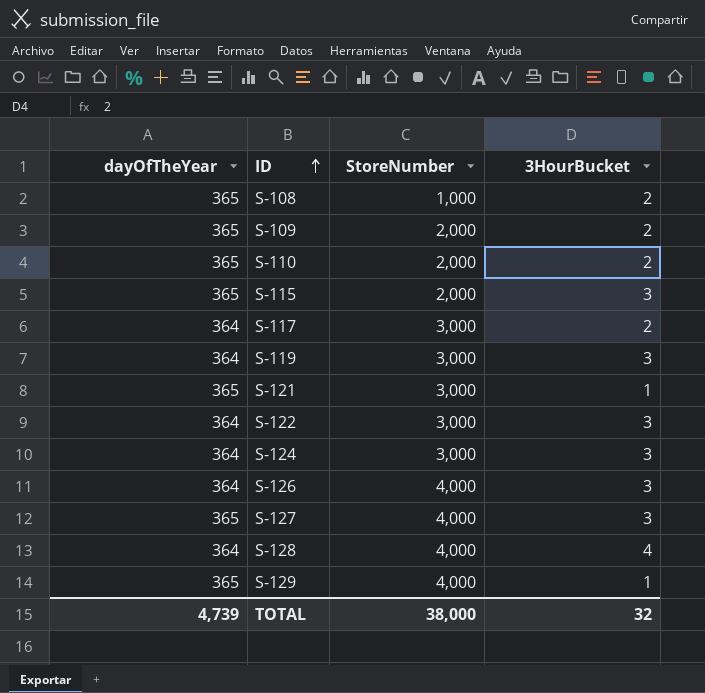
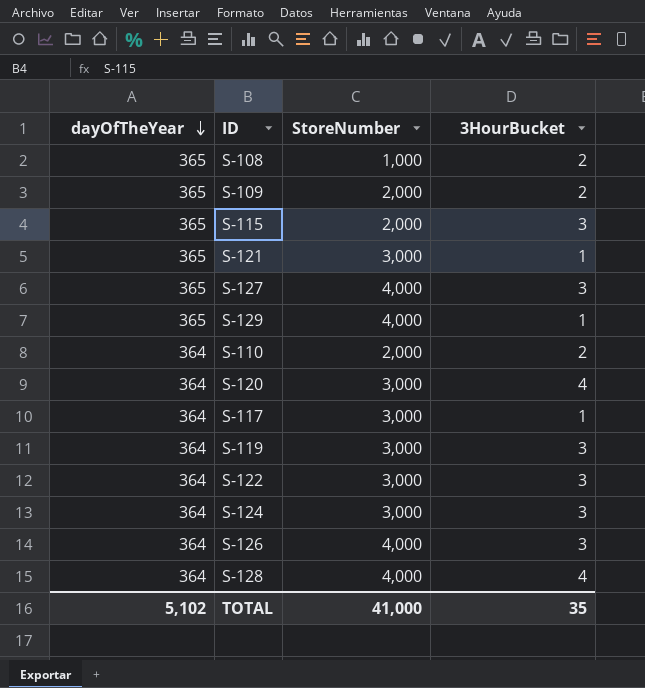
row order: ID ascending -> dayOfTheYear descending
S-110 | dayOfTheYear: 365 -> 364
row S-120: none -> 364 | 3,000 | 4
S-117 | 3HourBucket: 2 -> 1
TOTAL | dayOfTheYear: 4,739 -> 5,102
TOTAL | StoreNumber: 38,000 -> 41,000
TOTAL | 3HourBucket: 32 -> 35

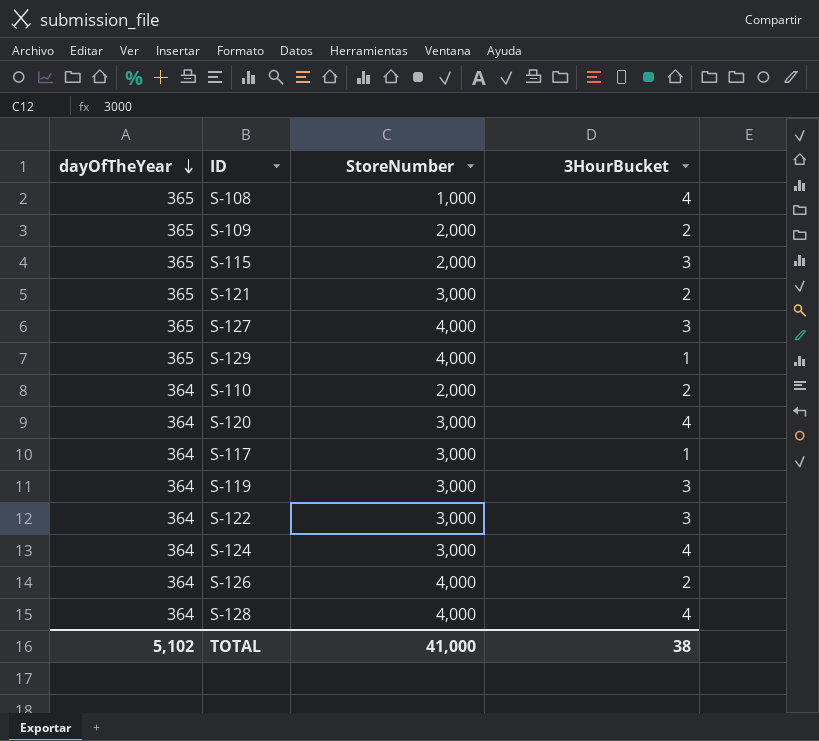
S-108 | 3HourBucket: 2 -> 4
S-121 | 3HourBucket: 1 -> 2
S-124 | 3HourBucket: 3 -> 4
S-126 | 3HourBucket: 3 -> 2
TOTAL | 3HourBucket: 35 -> 38

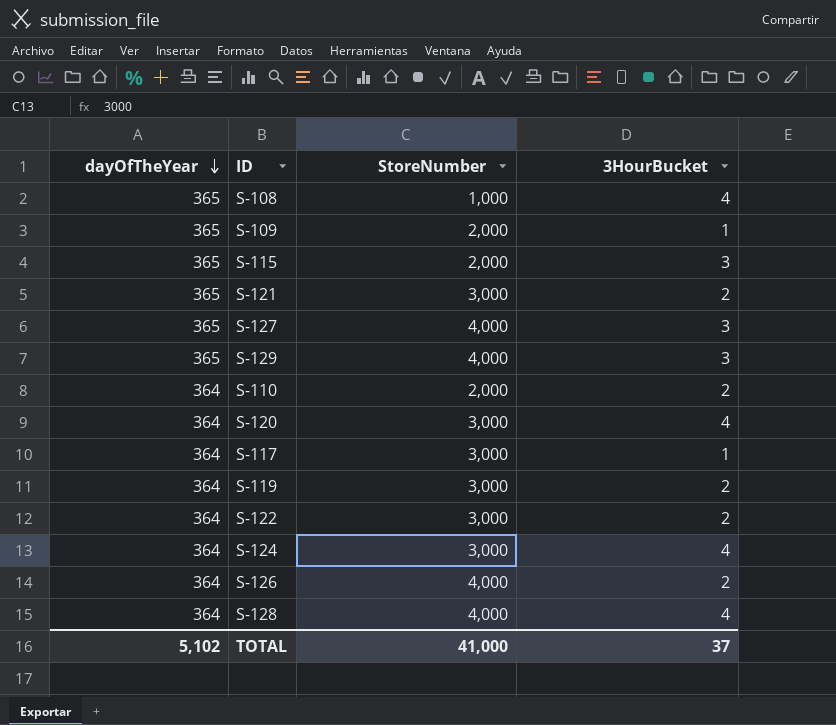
S-109 | 3HourBucket: 2 -> 1
S-129 | 3HourBucket: 1 -> 3
S-119 | 3HourBucket: 3 -> 2
S-122 | 3HourBucket: 3 -> 2
TOTAL | 3HourBucket: 38 -> 37

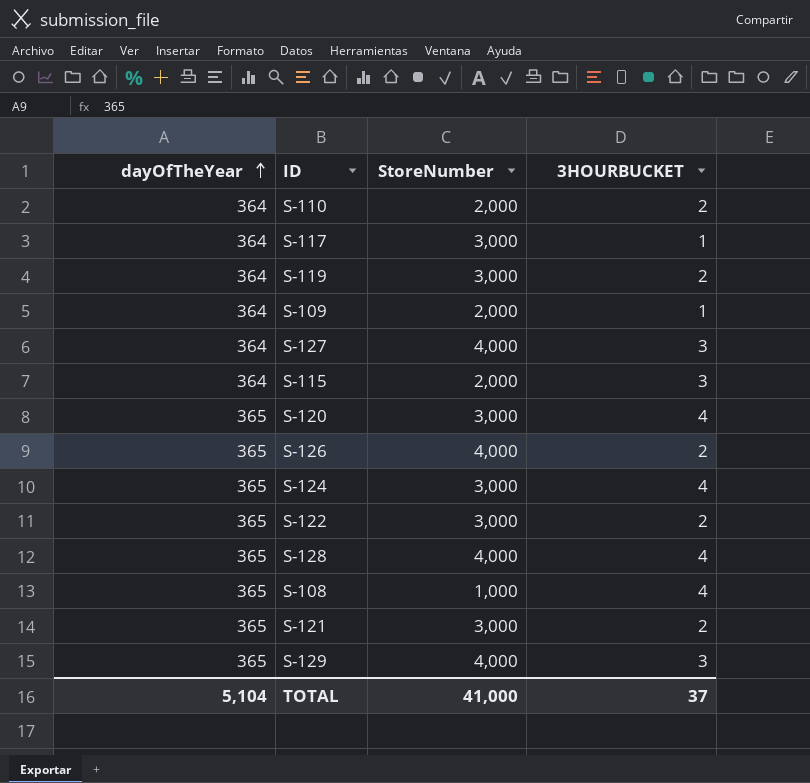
row order: dayOfTheYear descending -> dayOfTheYear ascending
column name: 3HourBucket -> 3HOURBUCKET
S-109 | dayOfTheYear: 365 -> 364
S-127 | dayOfTheYear: 365 -> 364
S-115 | dayOfTheYear: 365 -> 364
S-120 | dayOfTheYear: 364 -> 365
S-126 | dayOfTheYear: 364 -> 365
S-124 | dayOfTheYear: 364 -> 365
S-122 | dayOfTheYear: 364 -> 365
S-128 | dayOfTheYear: 364 -> 365
TOTAL | dayOfTheYear: 5,102 -> 5,104

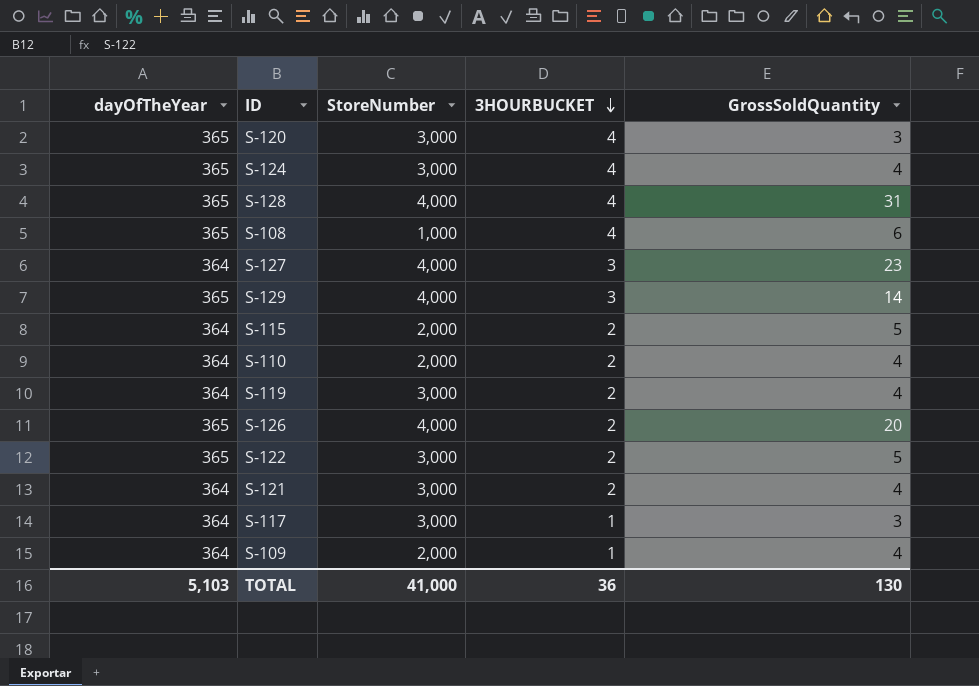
row order: dayOfTheYear ascending -> 3HOURBUCKET descending
column GrossSoldQuantity | position: none -> 5
S-115 | 3HOURBUCKET: 3 -> 2
S-121 | dayOfTheYear: 365 -> 364
TOTAL | dayOfTheYear: 5,104 -> 5,103
TOTAL | 3HOURBUCKET: 37 -> 36

